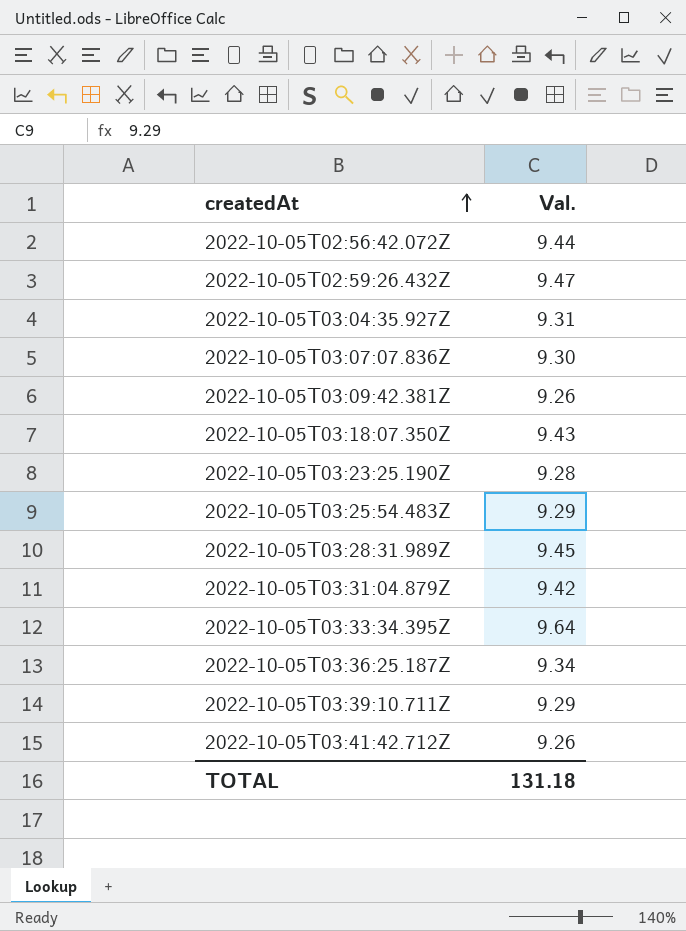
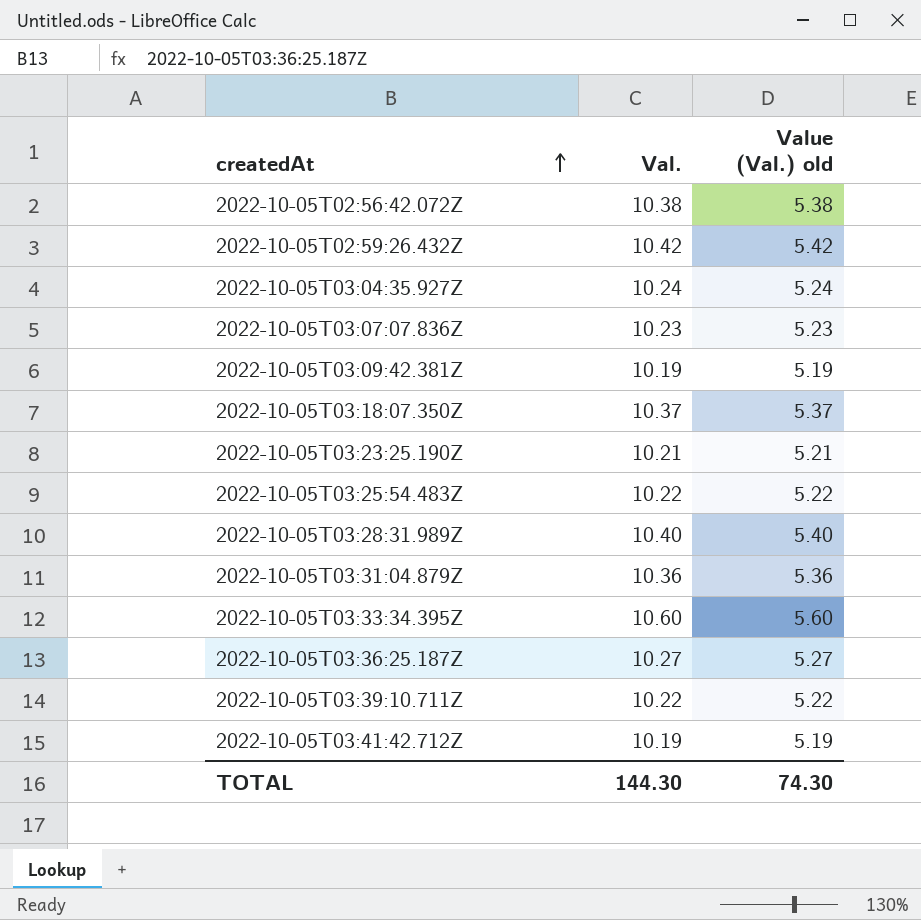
column Value (Val.) old | formula: none -> [Val.] - 5
2022-10-05T02:56:42.072Z | Val.: 9.44 -> 10.38
2022-10-05T02:59:26.432Z | Val.: 9.47 -> 10.42
2022-10-05T03:04:35.927Z | Val.: 9.31 -> 10.24
2022-10-05T03:07:07.836Z | Val.: 9.30 -> 10.23
2022-10-05T03:09:42.381Z | Val.: 9.26 -> 10.19
2022-10-05T03:18:07.350Z | Val.: 9.43 -> 10.37
2022-10-05T03:23:25.190Z | Val.: 9.28 -> 10.21
2022-10-05T03:25:54.483Z | Val.: 9.29 -> 10.22
2022-10-05T03:28:31.989Z | Val.: 9.45 -> 10.40
2022-10-05T03:31:04.879Z | Val.: 9.42 -> 10.36
2022-10-05T03:33:34.395Z | Val.: 9.64 -> 10.60
2022-10-05T03:36:25.187Z | Val.: 9.34 -> 10.27
2022-10-05T03:39:10.711Z | Val.: 9.29 -> 10.22
2022-10-05T03:41:42.712Z | Val.: 9.26 -> 10.19
TOTAL | Val.: 131.18 -> 144.30

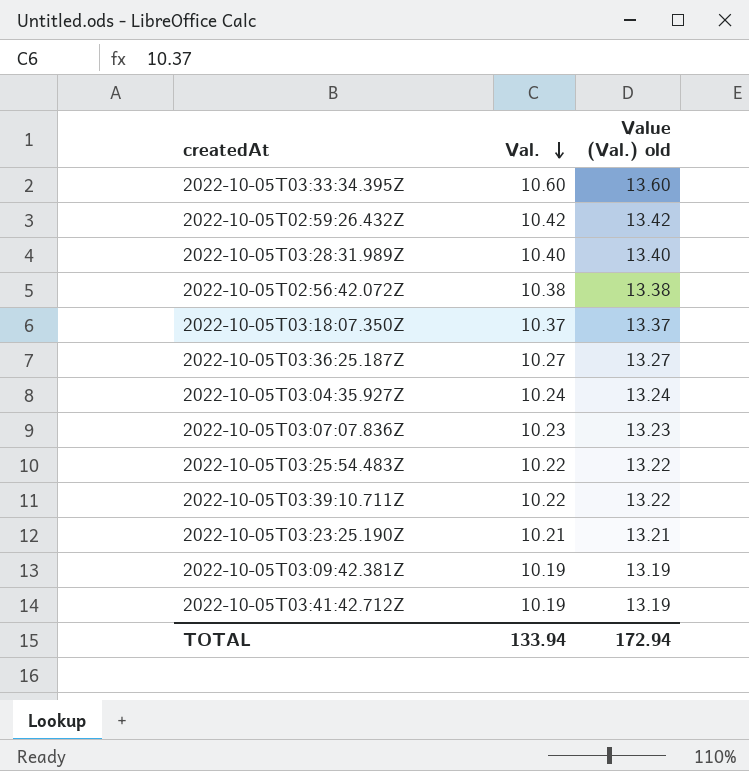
row order: createdAt ascending -> Val. descending
column Value (Val.) old | formula: [Val.] - 5 -> [Val.] + 3
row 2022-10-05T03:31:04.879Z: 10.36 | 5.36 -> none
TOTAL | Val.: 144.30 -> 133.94
TOTAL | Value (Val.) old: 74.30 -> 172.94

